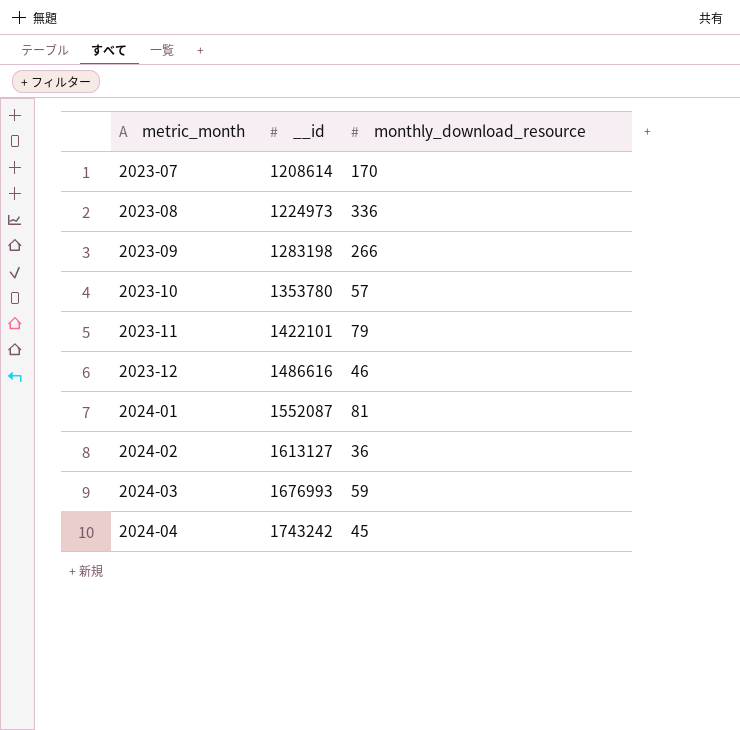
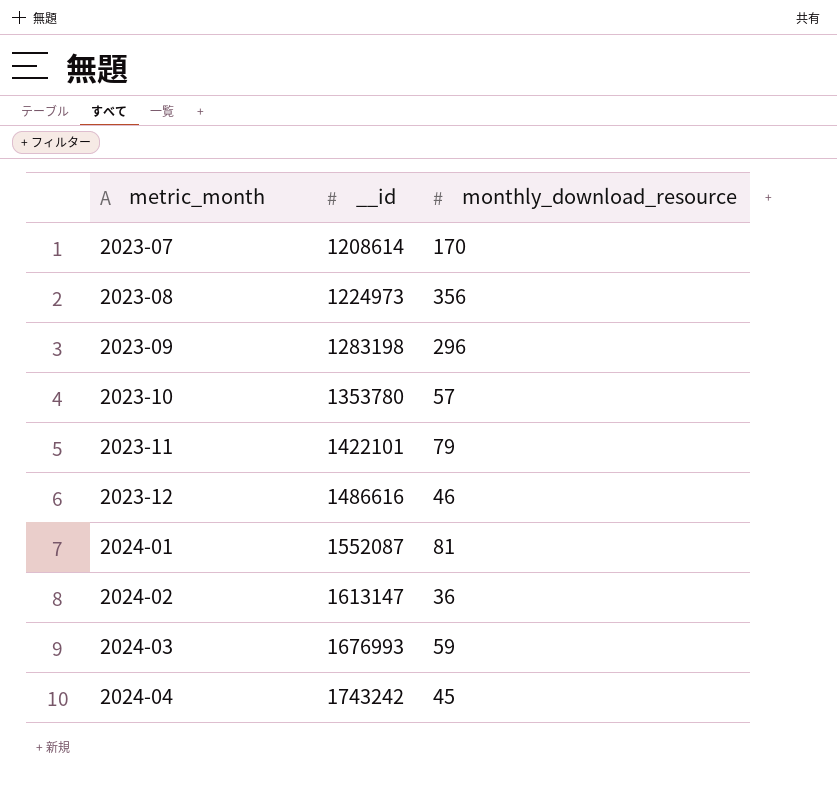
2023-08 | monthly_download_resource: 336 -> 356
2023-09 | monthly_download_resource: 266 -> 296
2024-02 | __id: 1613127 -> 1613147

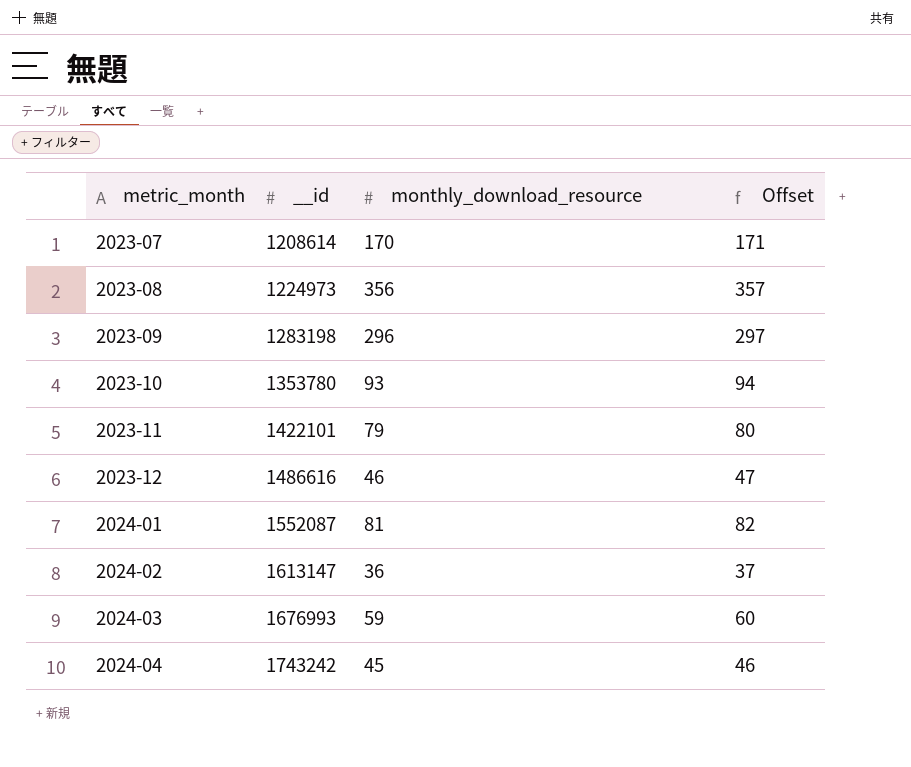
column Offset | formula: none -> [monthly_download_resource] + 1
2023-10 | monthly_download_resource: 57 -> 93

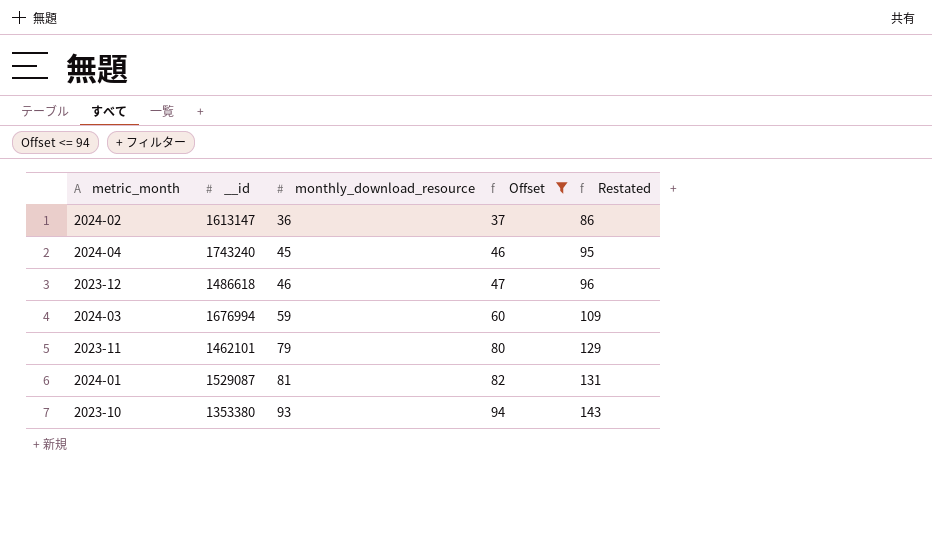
filter: none -> Offset <= 94
row order: metric_month ascending -> monthly_download_resource ascending
column Restated | formula: none -> [monthly_download_resource] + 50
2024-04 | __id: 1743242 -> 1743240
2023-12 | __id: 1486616 -> 1486618
2024-03 | __id: 1676993 -> 1676994
2023-11 | __id: 1422101 -> 1462101
2024-01 | __id: 1552087 -> 1529087
2023-10 | __id: 1353780 -> 1353380

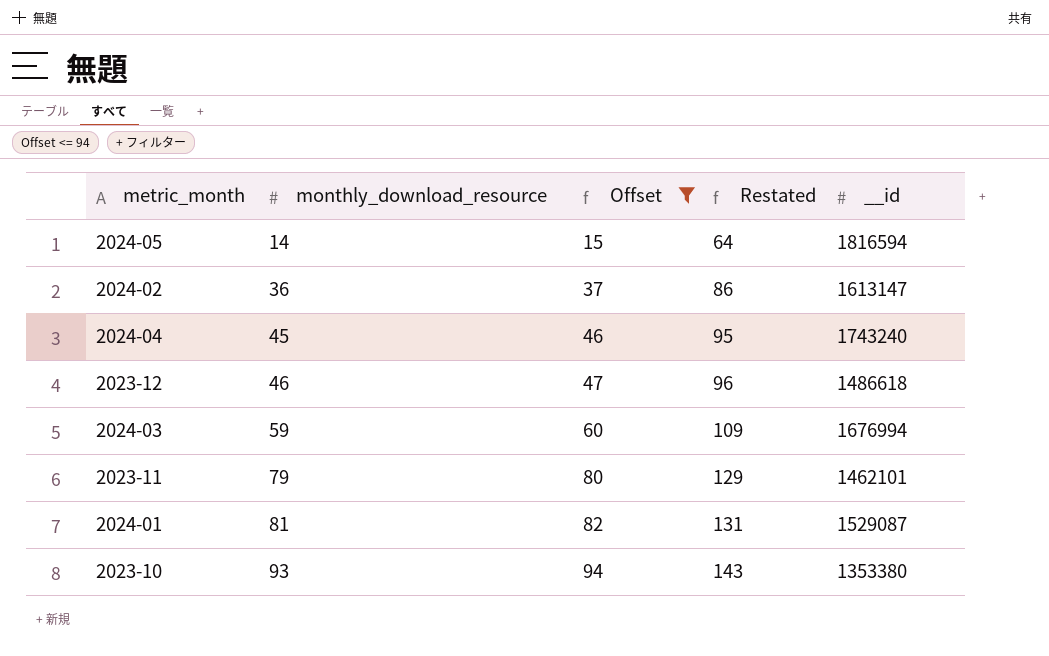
column __id | position: 2 -> 5
row 2024-05: none -> 14 | 15 | 64 | 1816594

